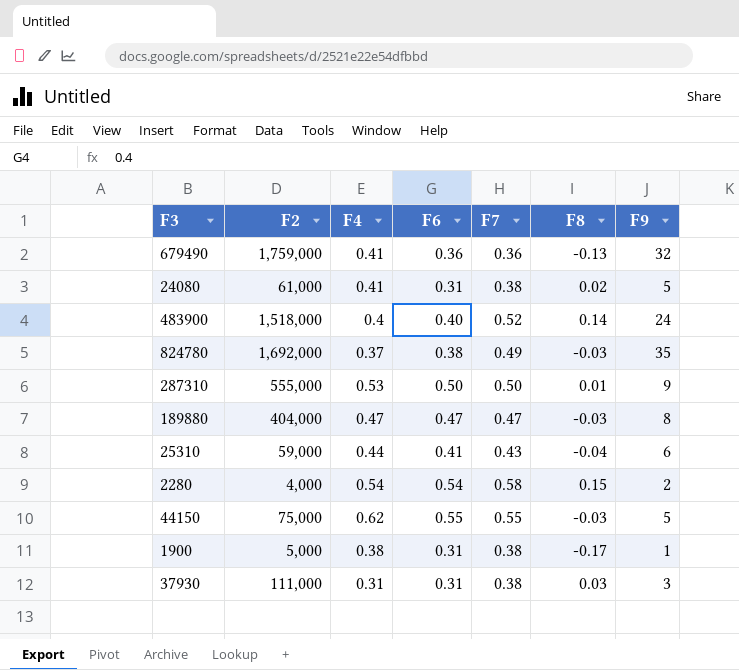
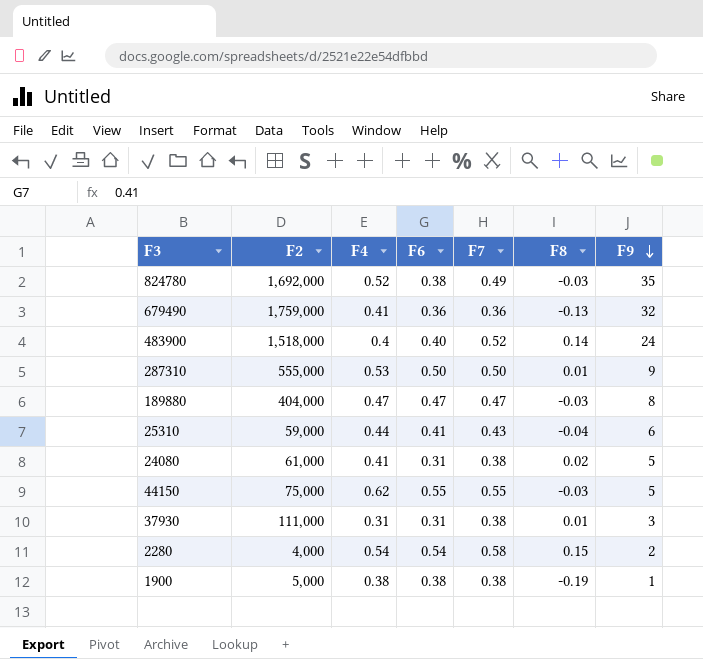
row order: none -> F9 descending
824780 | F4: 0.37 -> 0.52
37930 | F8: 0.03 -> 0.01
1900 | F6: 0.31 -> 0.38
1900 | F8: -0.17 -> -0.19

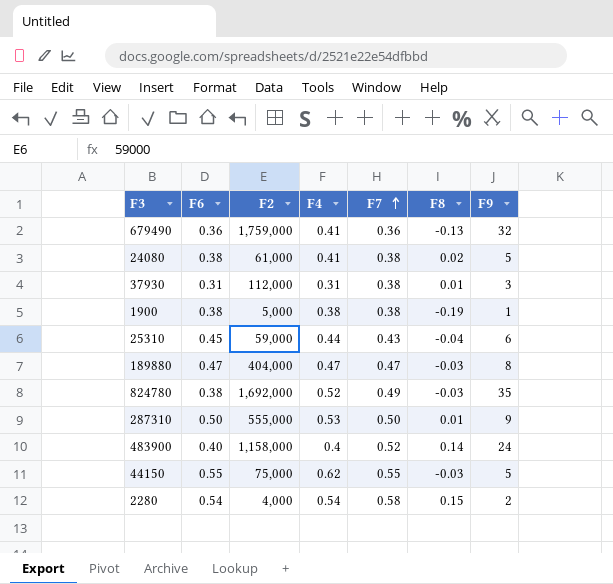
row order: F9 descending -> F7 ascending
column F6 | position: 4 -> 2
24080 | F6: 0.31 -> 0.38
37930 | F2: 111,000 -> 112,000
25310 | F6: 0.41 -> 0.45
483900 | F2: 1,518,000 -> 1,158,000

